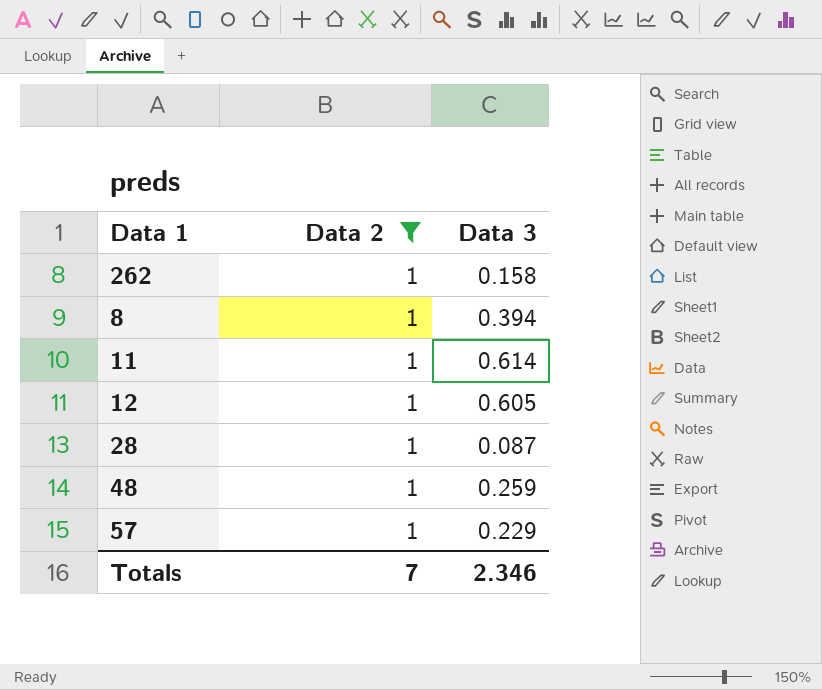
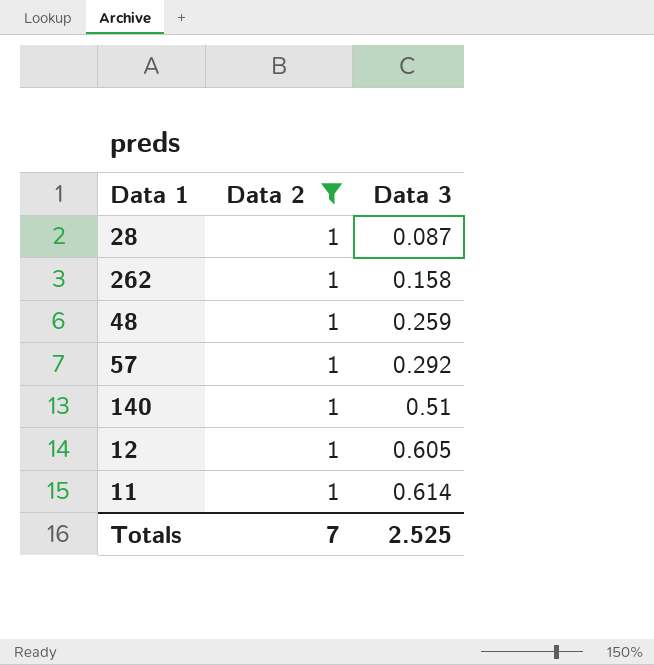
row order: none -> Data 3 ascending
row 8: 1 | 0.394 -> none
57 | Data 3: 0.229 -> 0.292
row 140: none -> 1 | 0.51
Totals | Data 3: 2.346 -> 2.525

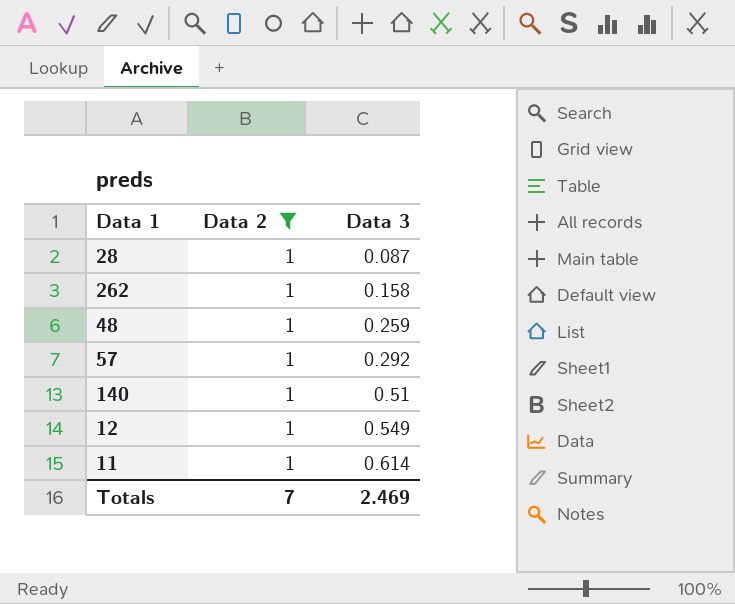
12 | Data 3: 0.605 -> 0.549
Totals | Data 3: 2.525 -> 2.469

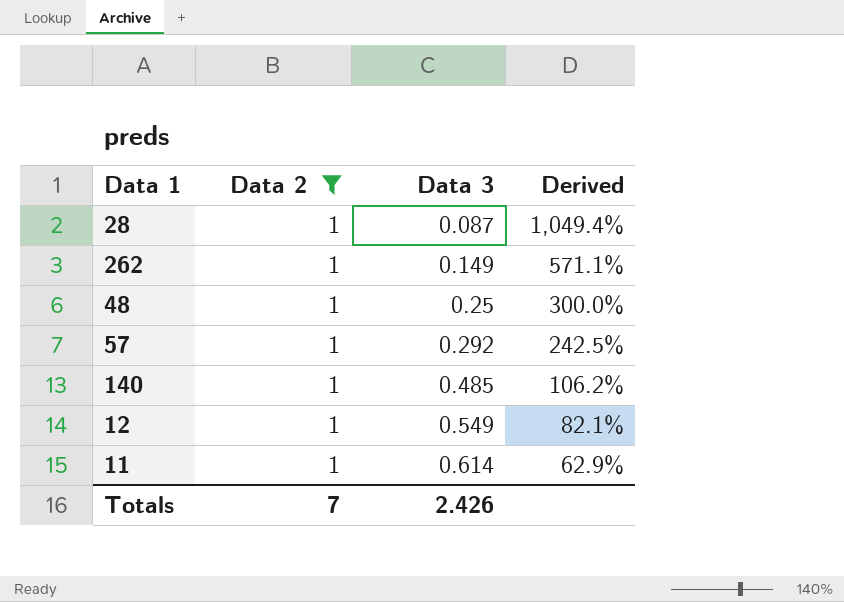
column Derived | formula: none -> ([Data 2] - [Data 3]) / [Data 3]
262 | Data 3: 0.158 -> 0.149
48 | Data 3: 0.259 -> 0.25
140 | Data 3: 0.51 -> 0.485
Totals | Data 3: 2.469 -> 2.426

